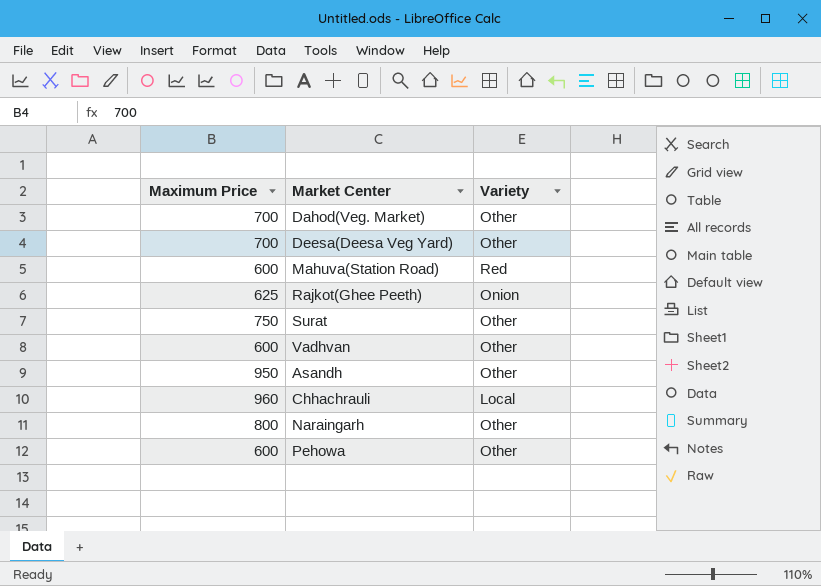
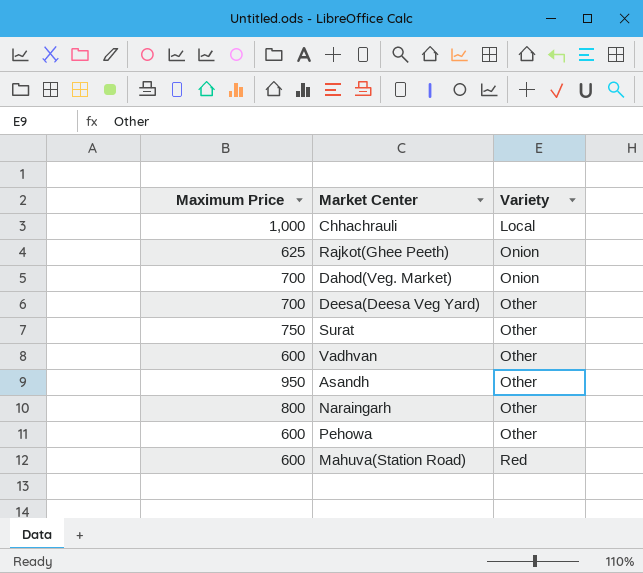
row order: none -> Variety ascending
Chhachrauli | Maximum Price: 960 -> 1,000
Dahod(Veg. Market) | Variety: Other -> Onion

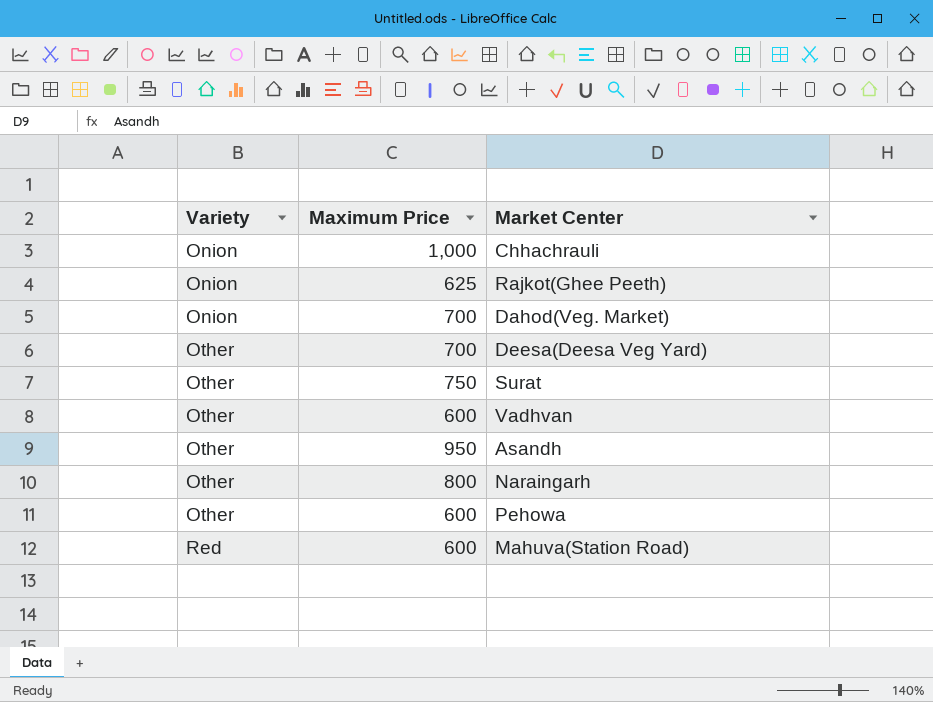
column Variety | position: 3 -> 1
Chhachrauli | Variety: Local -> Onion

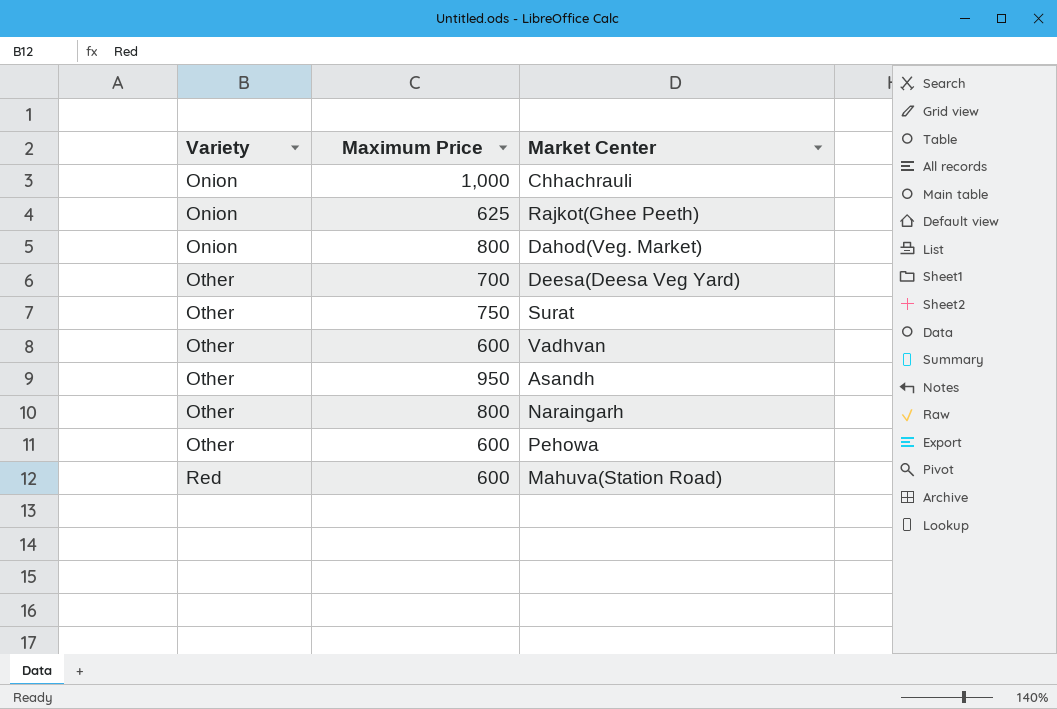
Dahod(Veg. Market) | Maximum Price: 700 -> 800

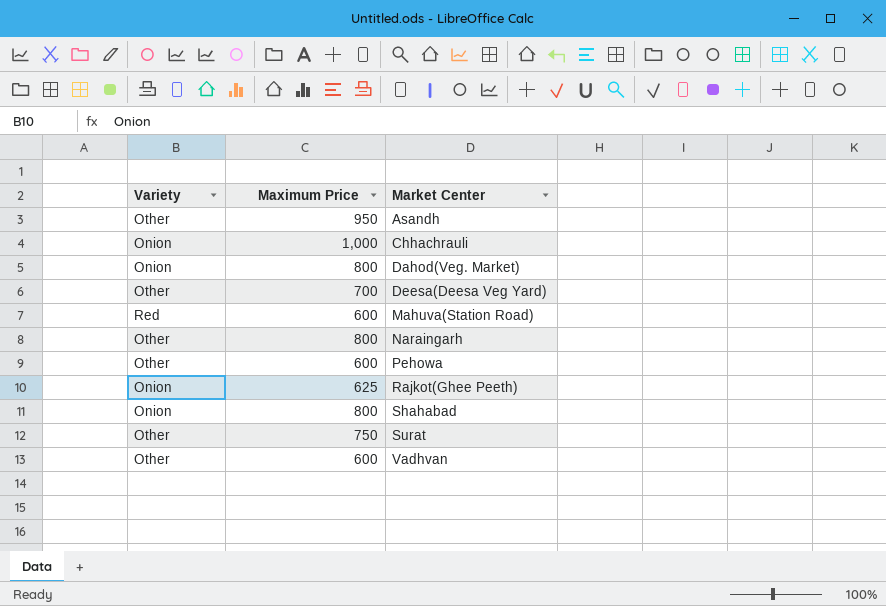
row order: Variety ascending -> Market Center ascending
row Shahabad: none -> Onion | 800

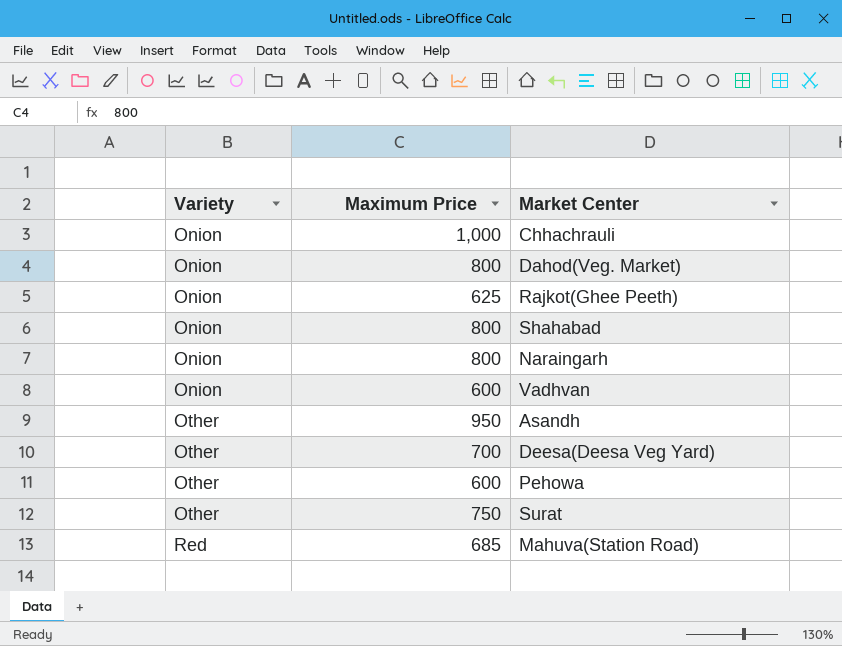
row order: Market Center ascending -> Variety ascending
Naraingarh | Variety: Other -> Onion
Vadhvan | Variety: Other -> Onion
Mahuva(Station Road) | Maximum Price: 600 -> 685

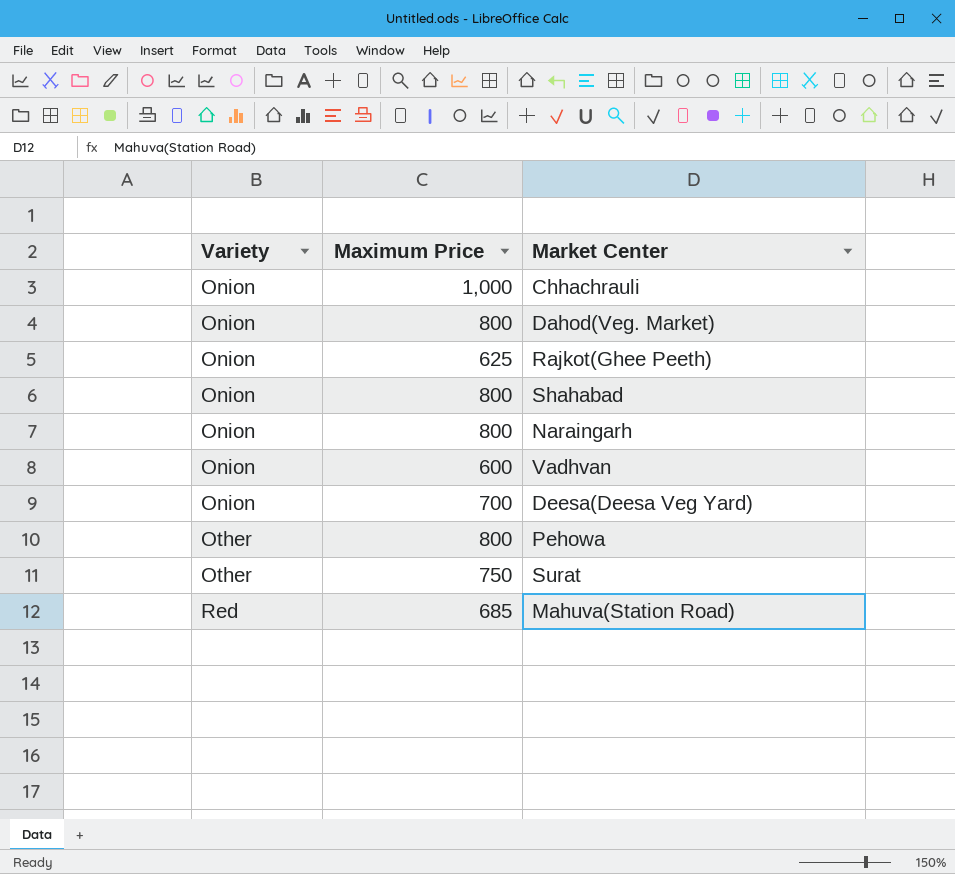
row Asandh: Other | 950 -> none
Deesa(Deesa Veg Yard) | Variety: Other -> Onion
Pehowa | Maximum Price: 600 -> 800

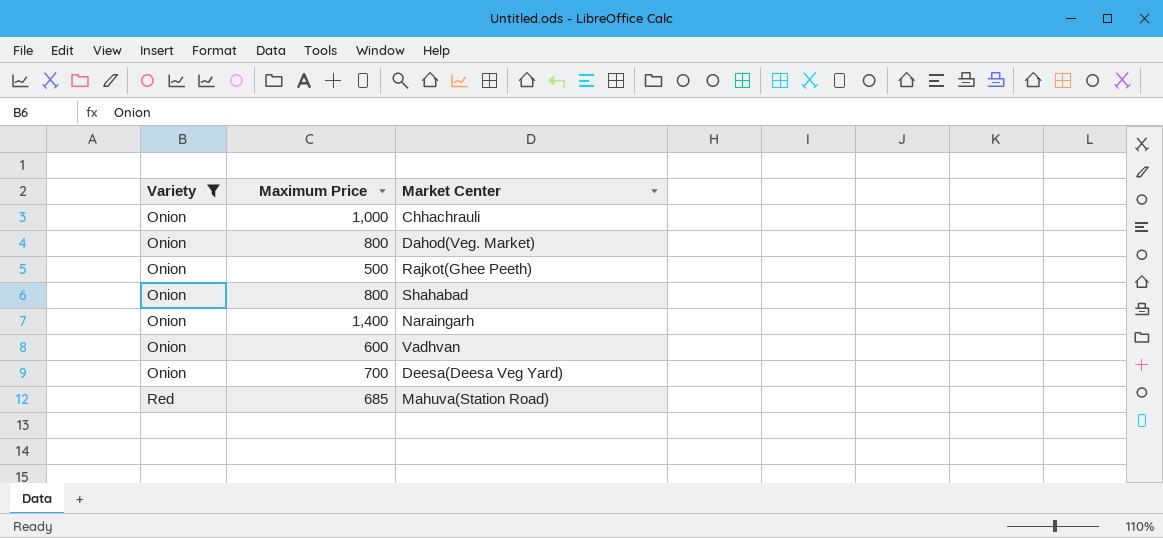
filter: none -> Variety != Other
Rajkot(Ghee Peeth) | Maximum Price: 625 -> 500
Naraingarh | Maximum Price: 800 -> 1,400

